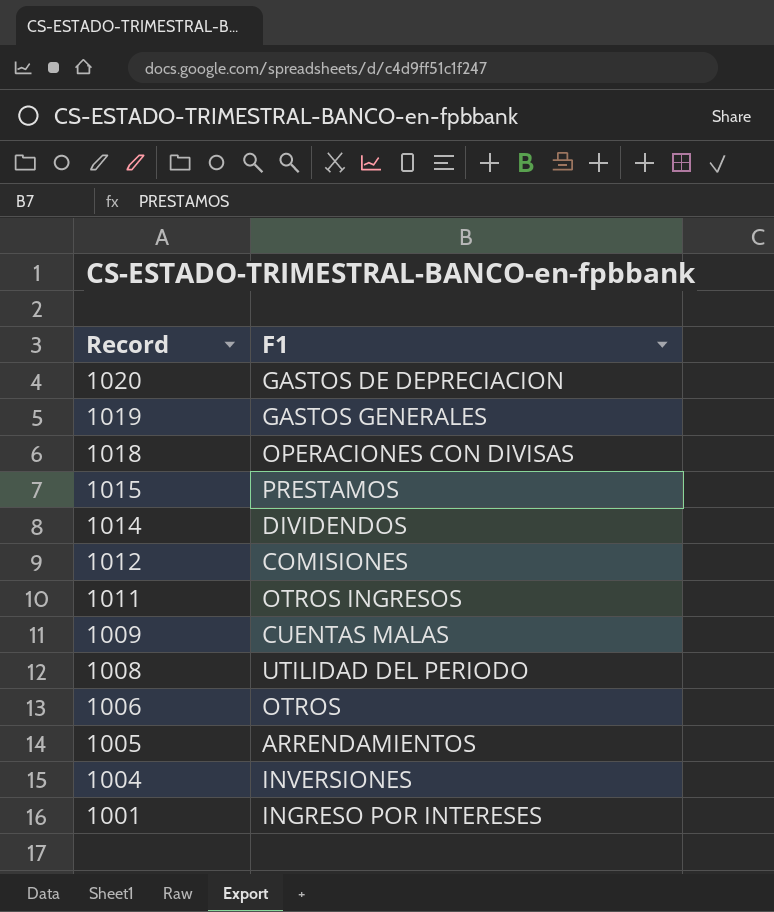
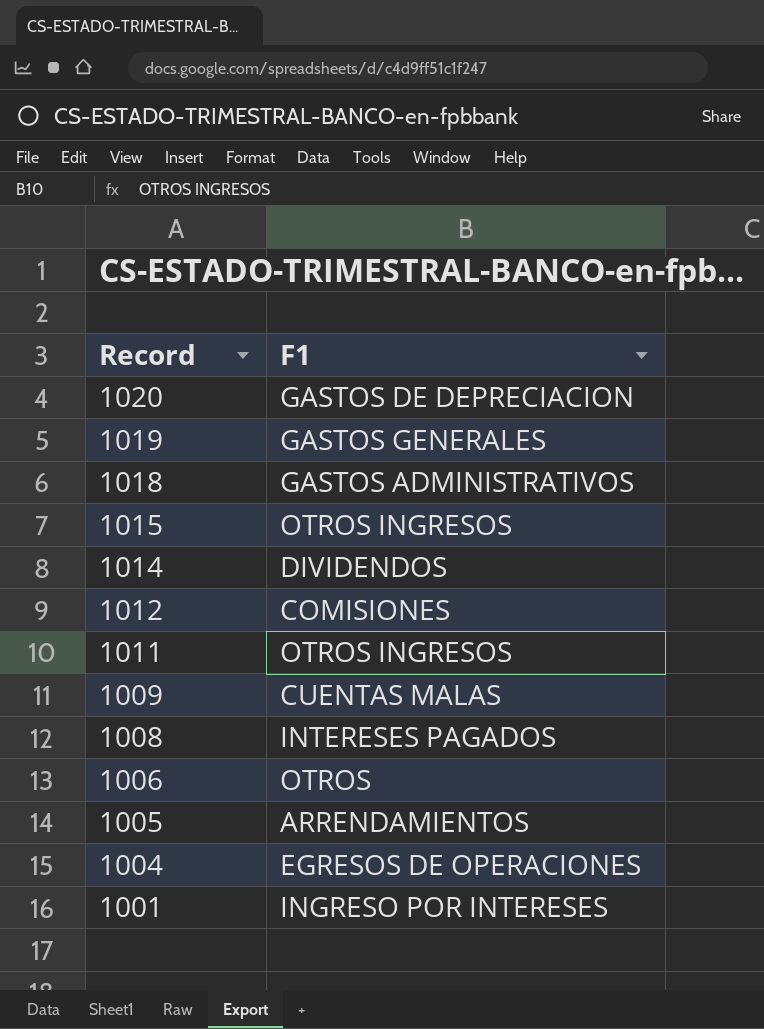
1018 | F1: OPERACIONES CON DIVISAS -> GASTOS ADMINISTRATIVOS
1015 | F1: PRESTAMOS -> OTROS INGRESOS
1008 | F1: UTILIDAD DEL PERIODO -> INTERESES PAGADOS
1004 | F1: INVERSIONES -> EGRESOS DE OPERACIONES

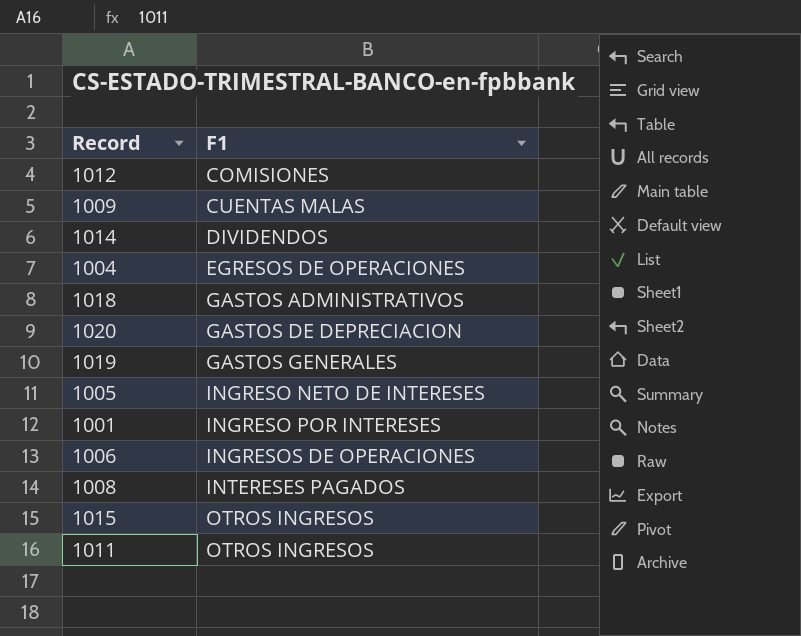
row order: Record descending -> F1 ascending
1005 | F1: ARRENDAMIENTOS -> INGRESO NETO DE INTERESES
1006 | F1: OTROS -> INGRESOS DE OPERACIONES

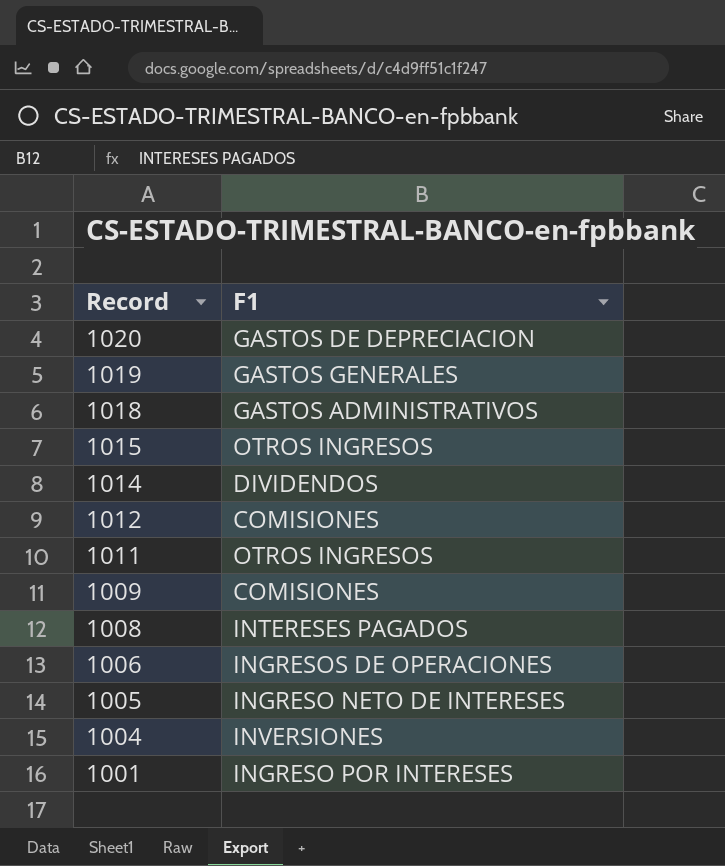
row order: F1 ascending -> Record descending
1009 | F1: CUENTAS MALAS -> COMISIONES
1004 | F1: EGRESOS DE OPERACIONES -> INVERSIONES

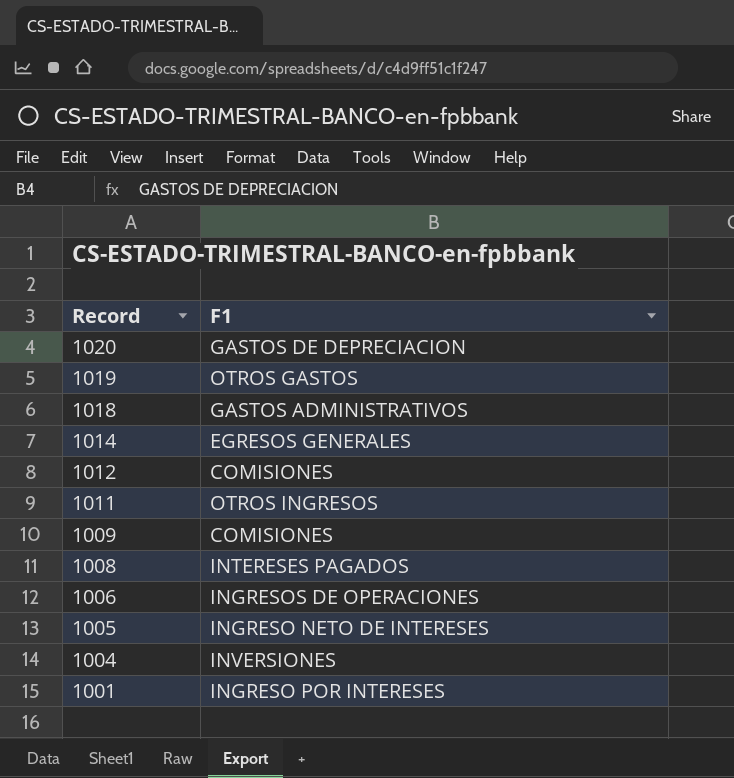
row 1015: OTROS INGRESOS -> none
1019 | F1: GASTOS GENERALES -> OTROS GASTOS
1014 | F1: DIVIDENDOS -> EGRESOS GENERALES

